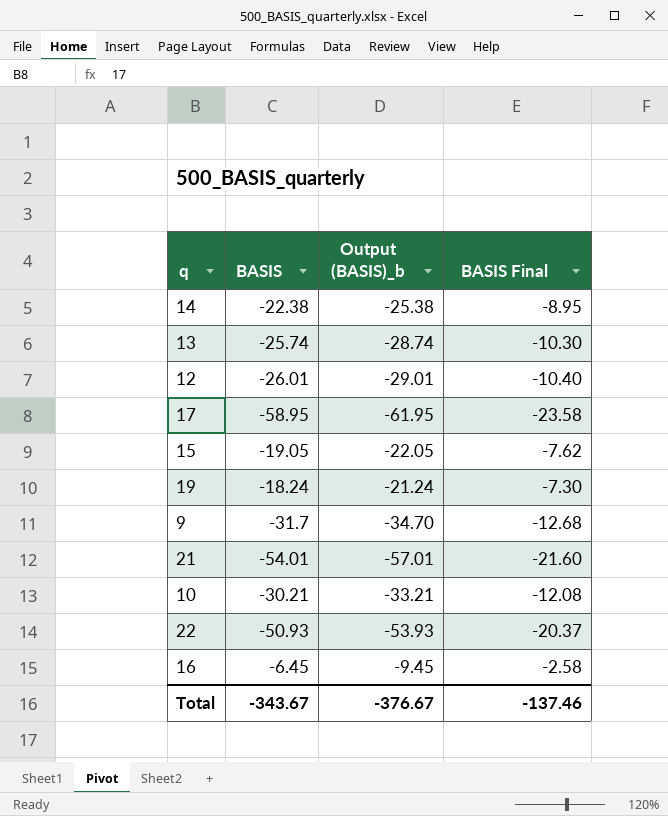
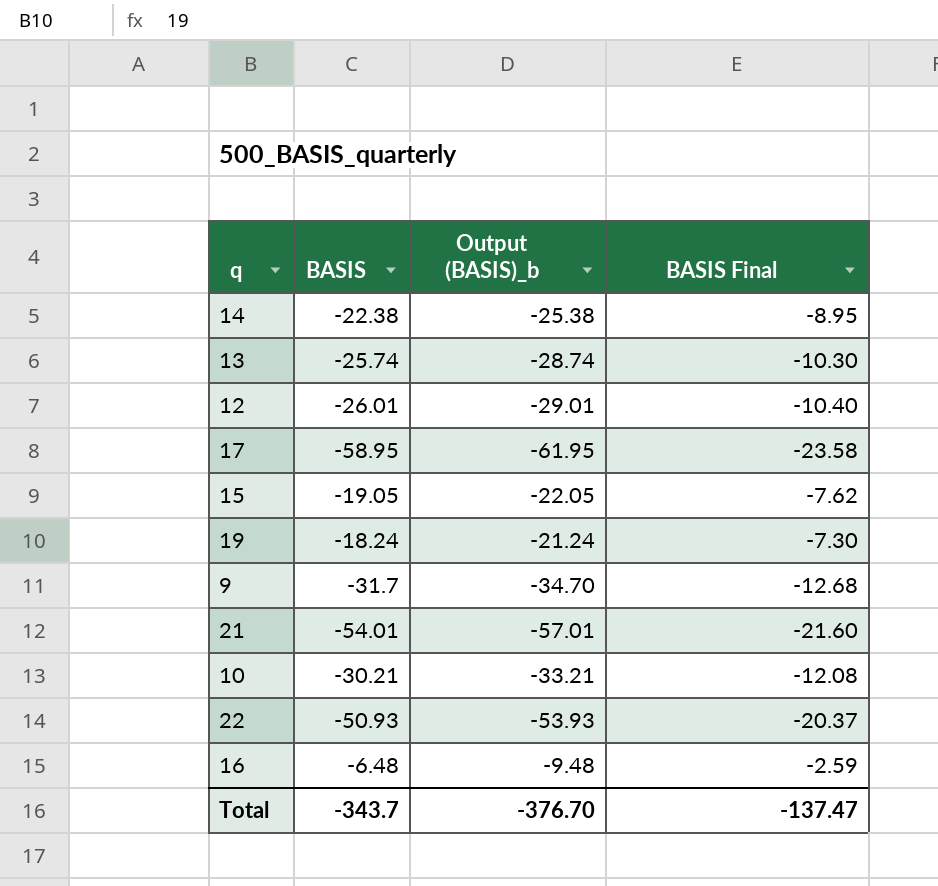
16 | BASIS: -6.45 -> -6.48
16 | Output (BASIS)_b: -9.45 -> -9.48
16 | BASIS Final: -2.58 -> -2.59
Total | BASIS: -343.67 -> -343.7
Total | Output (BASIS)_b: -376.67 -> -376.70
Total | BASIS Final: -137.46 -> -137.47

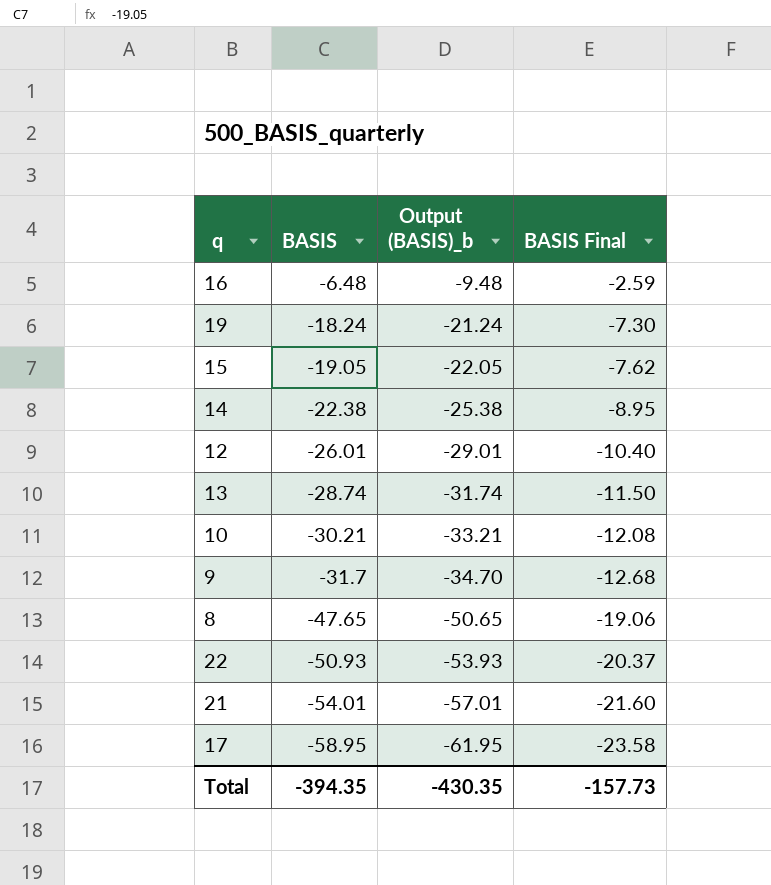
row order: none -> BASIS descending
13 | BASIS: -25.74 -> -28.74
13 | Output (BASIS)_b: -28.74 -> -31.74
13 | BASIS Final: -10.30 -> -11.50
row 8: none -> -47.65 | -50.65 | -19.06
Total | BASIS: -343.7 -> -394.35
Total | Output (BASIS)_b: -376.70 -> -430.35
Total | BASIS Final: -137.47 -> -157.73

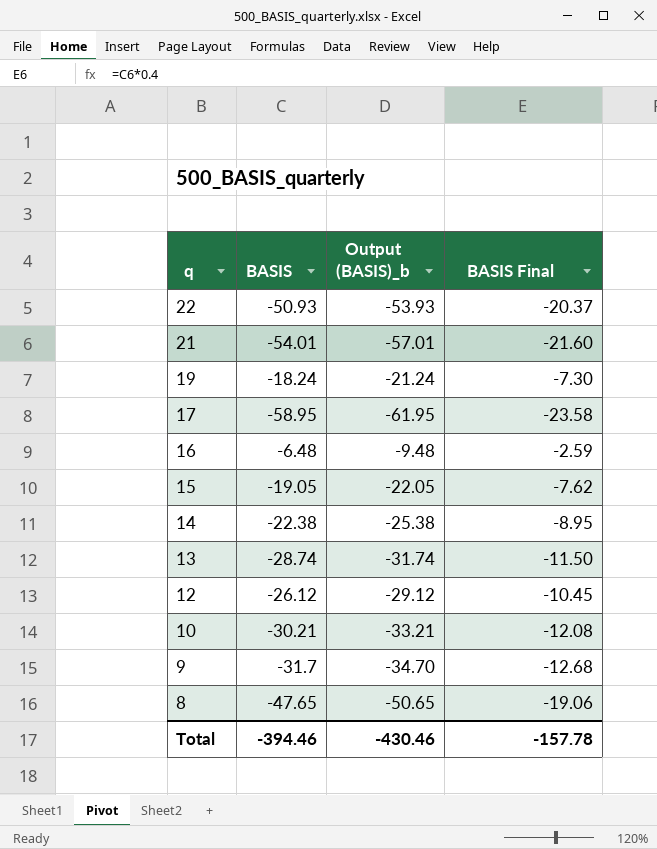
row order: BASIS descending -> q descending
12 | BASIS: -26.01 -> -26.12
12 | Output (BASIS)_b: -29.01 -> -29.12
12 | BASIS Final: -10.40 -> -10.45
Total | BASIS: -394.35 -> -394.46
Total | Output (BASIS)_b: -430.35 -> -430.46
Total | BASIS Final: -157.73 -> -157.78

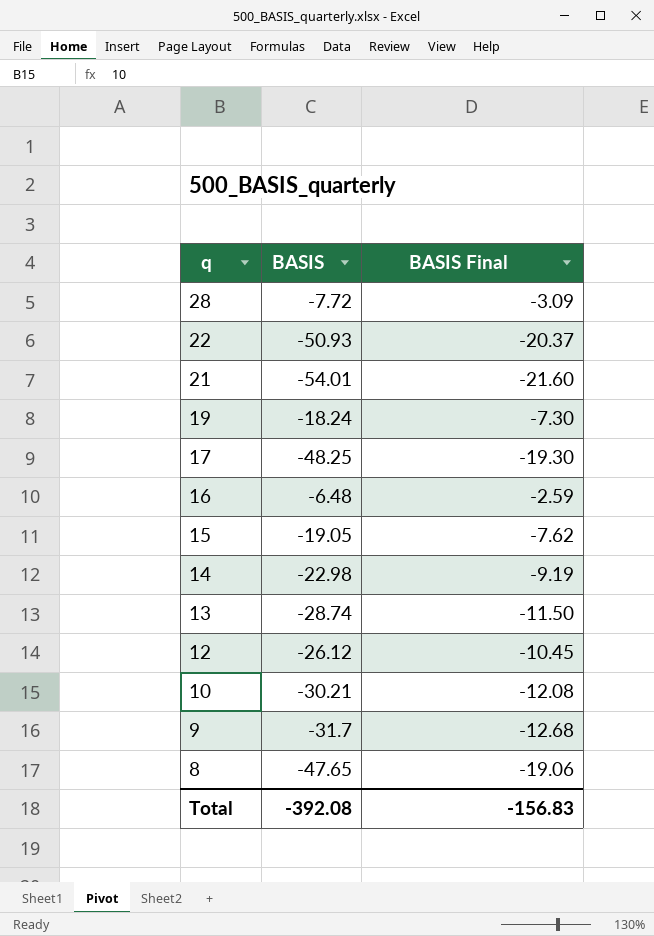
column Output (BASIS)_b | formula: [BASIS] - 3 -> none
row 28: none -> -7.72 | -3.09
17 | BASIS: -58.95 -> -48.25
17 | BASIS Final: -23.58 -> -19.30
14 | BASIS: -22.38 -> -22.98
14 | BASIS Final: -8.95 -> -9.19
Total | BASIS: -394.46 -> -392.08
Total | BASIS Final: -157.78 -> -156.83

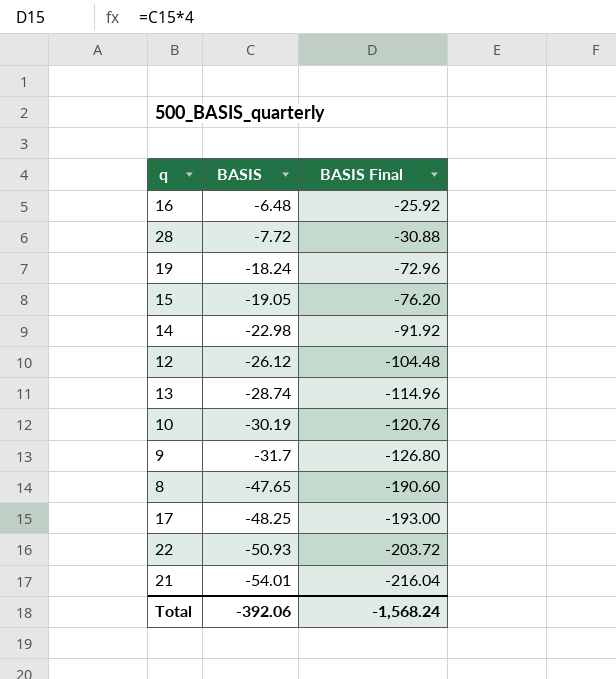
row order: q descending -> BASIS descending
column BASIS Final | formula: [BASIS] * 0.4 -> [BASIS] * 4
10 | BASIS: -30.21 -> -30.19
Total | BASIS: -392.08 -> -392.06
Total | BASIS Final: -156.83 -> -1,568.24

